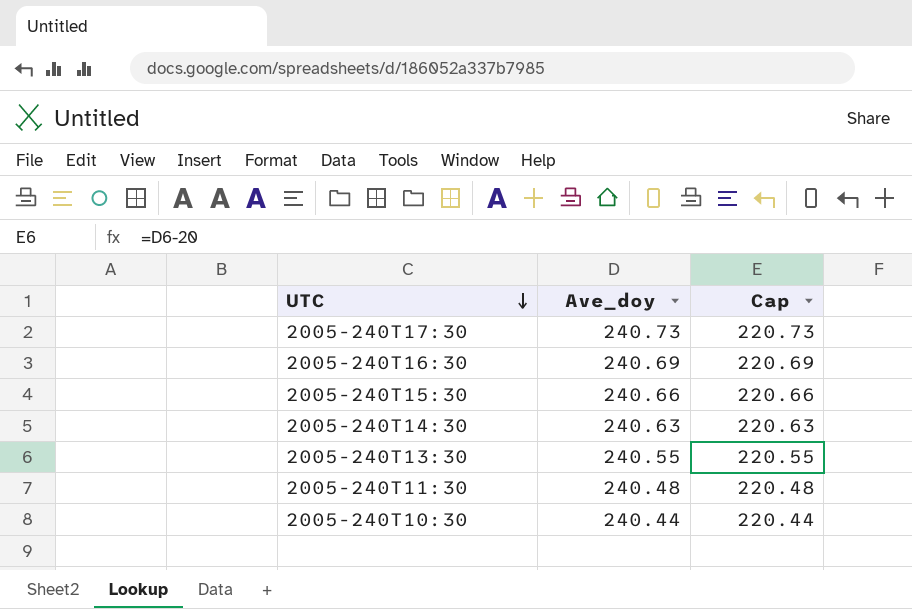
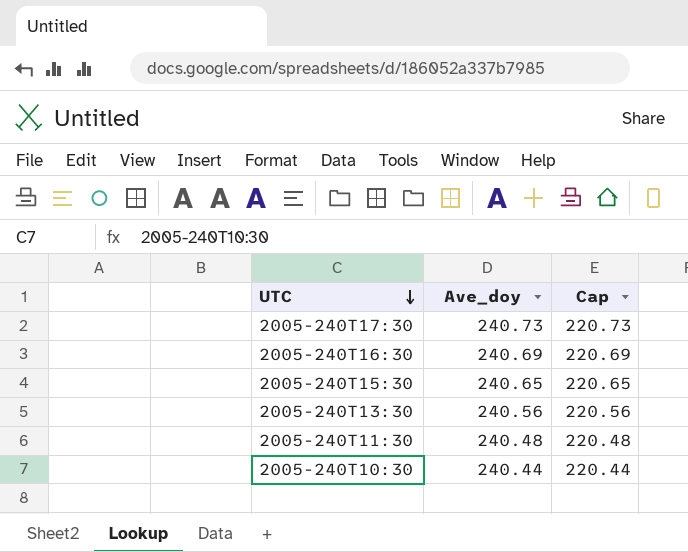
row 2005-240T14:30: 240.63 | 220.63 -> none
2005-240T15:30 | Ave_doy: 240.66 -> 240.65
2005-240T15:30 | Cap: 220.66 -> 220.65
2005-240T13:30 | Ave_doy: 240.55 -> 240.56
2005-240T13:30 | Cap: 220.55 -> 220.56

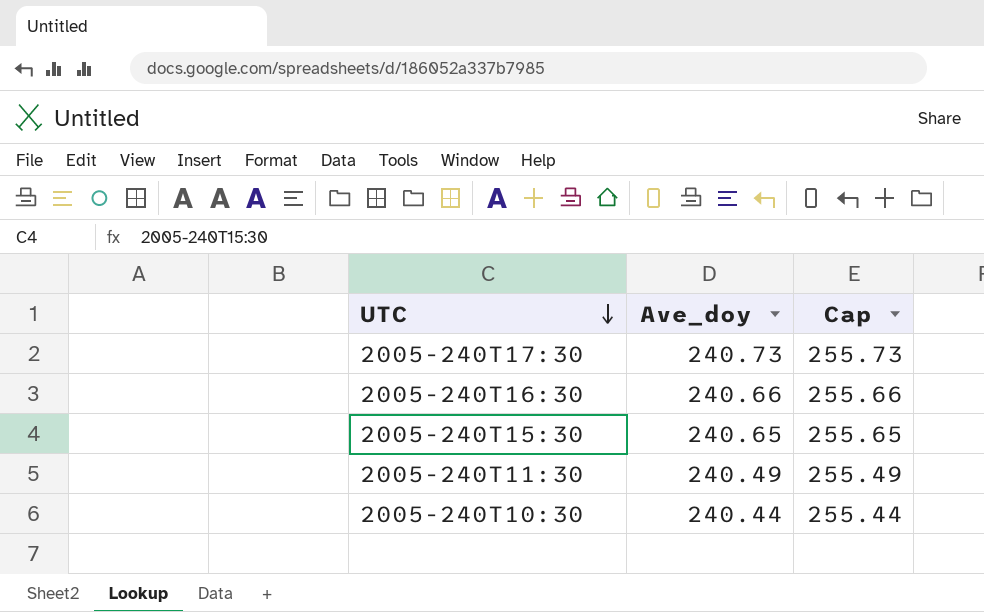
column Cap | formula: [Ave_doy] - 20 -> [Ave_doy] + 15
row 2005-240T13:30: 240.56 | 220.56 -> none
2005-240T16:30 | Ave_doy: 240.69 -> 240.66
2005-240T11:30 | Ave_doy: 240.48 -> 240.49

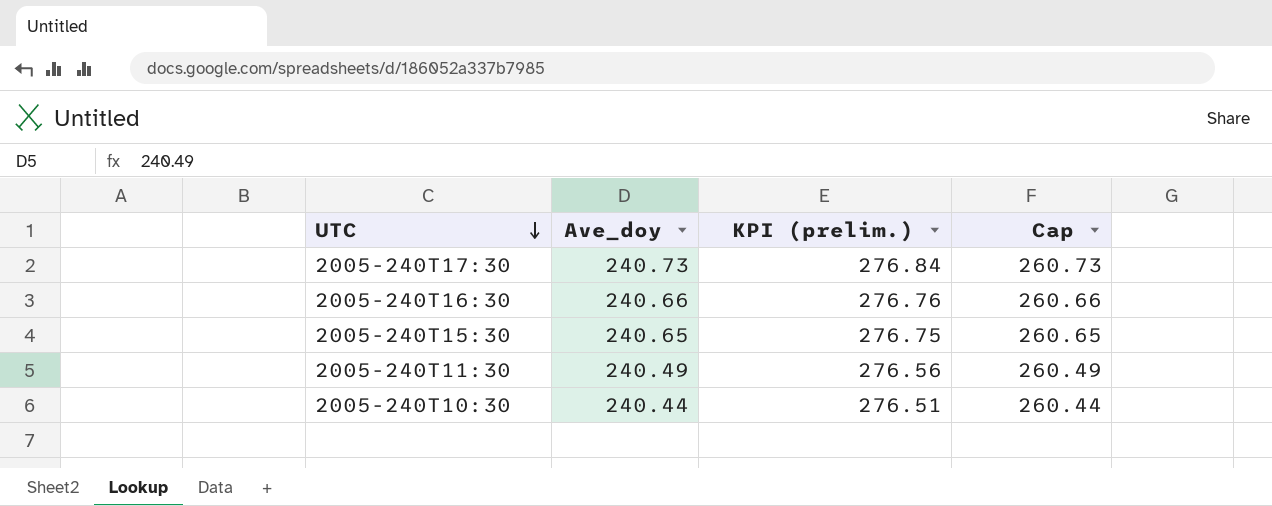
column KPI (prelim.) | formula: none -> [Ave_doy] * 1.15
column Cap | formula: [Ave_doy] + 15 -> [Ave_doy] + 20

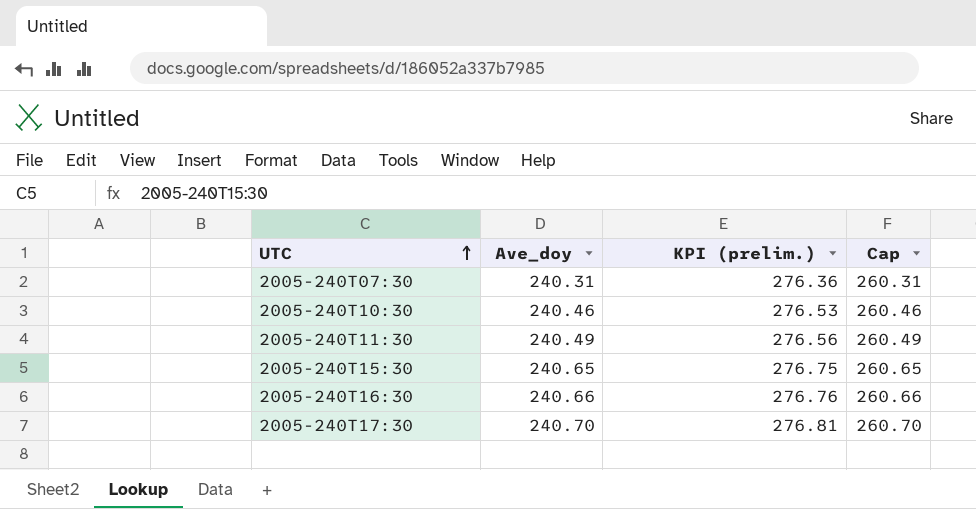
row order: UTC descending -> UTC ascending
row 2005-240T07:30: none -> 240.31 | 276.36 | 260.31
2005-240T10:30 | Ave_doy: 240.44 -> 240.46
2005-240T10:30 | KPI (prelim.): 276.51 -> 276.53
2005-240T10:30 | Cap: 260.44 -> 260.46
2005-240T17:30 | Ave_doy: 240.73 -> 240.70
2005-240T17:30 | KPI (prelim.): 276.84 -> 276.81
2005-240T17:30 | Cap: 260.73 -> 260.70

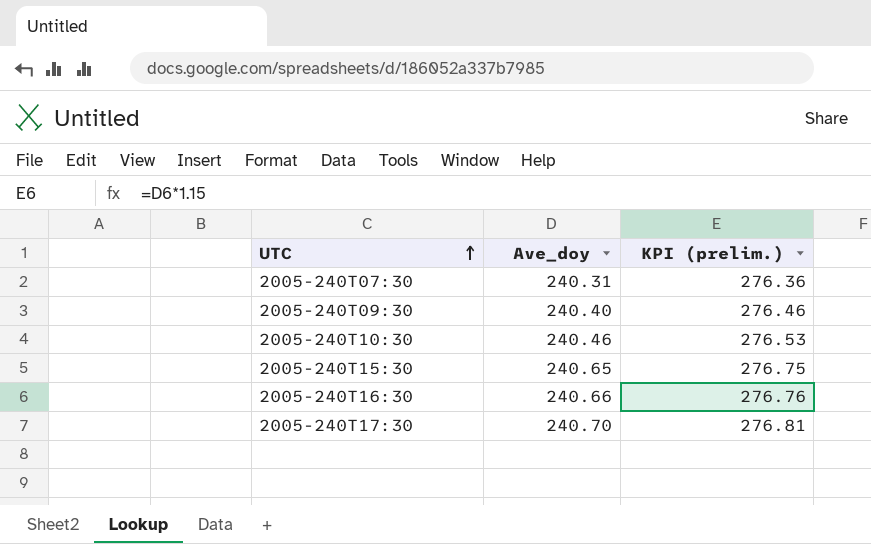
column Cap | formula: [Ave_doy] + 20 -> none
row 2005-240T11:30: 240.49 | 276.56 | 260.49 -> none
row 2005-240T09:30: none -> 240.40 | 276.46

